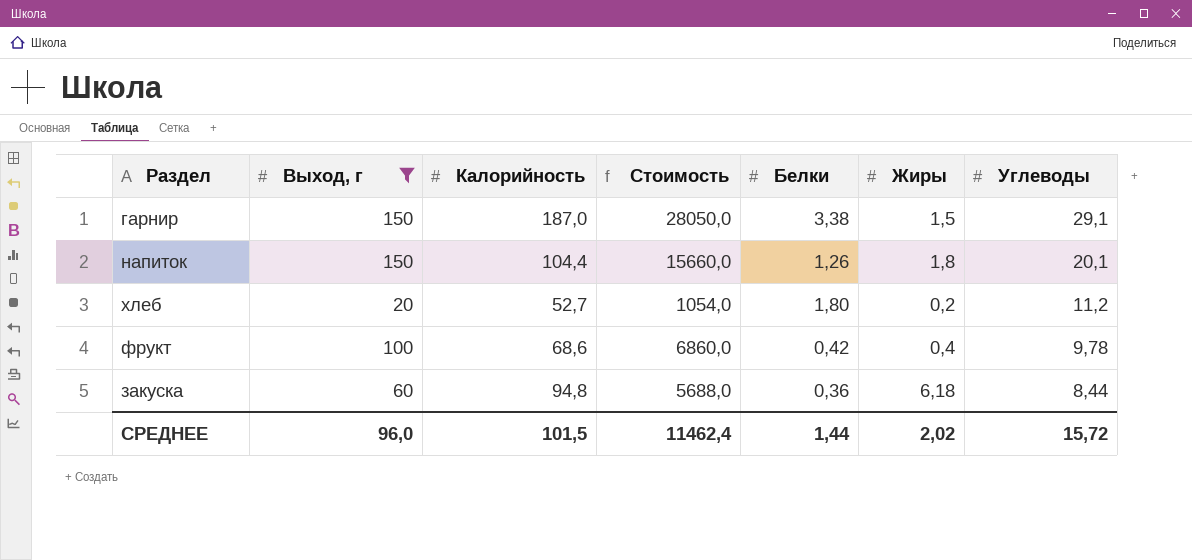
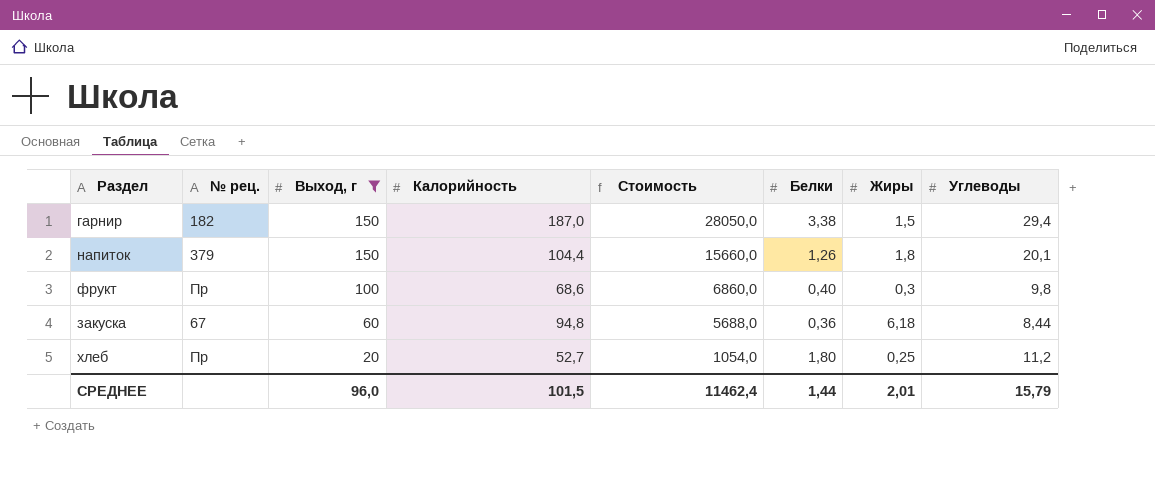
row order: Углеводы descending -> Выход, г descending
column № рец. | position: none -> 2
гарнир | Углеводы: 29,1 -> 29,4
фрукт | Белки: 0,42 -> 0,40
фрукт | Жиры: 0,4 -> 0,3
фрукт | Углеводы: 9,78 -> 9,8
хлеб | Жиры: 0,2 -> 0,25
СРЕДНЕЕ | Жиры: 2,02 -> 2,01
СРЕДНЕЕ | Углеводы: 15,72 -> 15,79

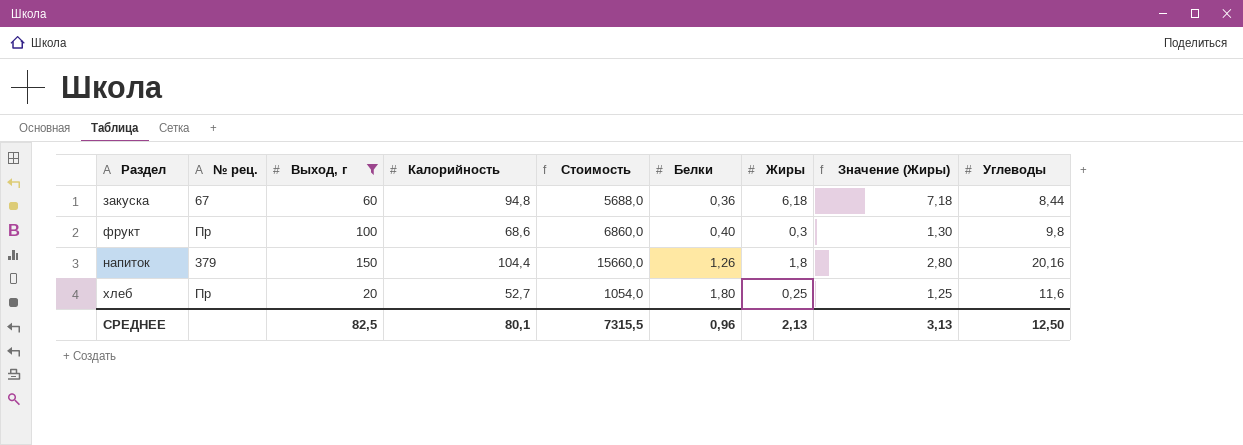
row order: Выход, г descending -> Белки ascending
column Значение (Жиры) | formula: none -> [Жиры] + 1
row гарнир: 182 | 150 | 187,0 | 28050,0 | 3,38 | 1,5 | 29,4 -> none
напиток | Углеводы: 20,1 -> 20,16
хлеб | Углеводы: 11,2 -> 11,6
СРЕДНЕЕ | Выход, г: 96,0 -> 82,5
СРЕДНЕЕ | Калорийность: 101,5 -> 80,1
СРЕДНЕЕ | Стоимость: 11462,4 -> 7315,5
СРЕДНЕЕ | Белки: 1,44 -> 0,96
СРЕДНЕЕ | Жиры: 2,01 -> 2,13
СРЕДНЕЕ | Углеводы: 15,79 -> 12,50

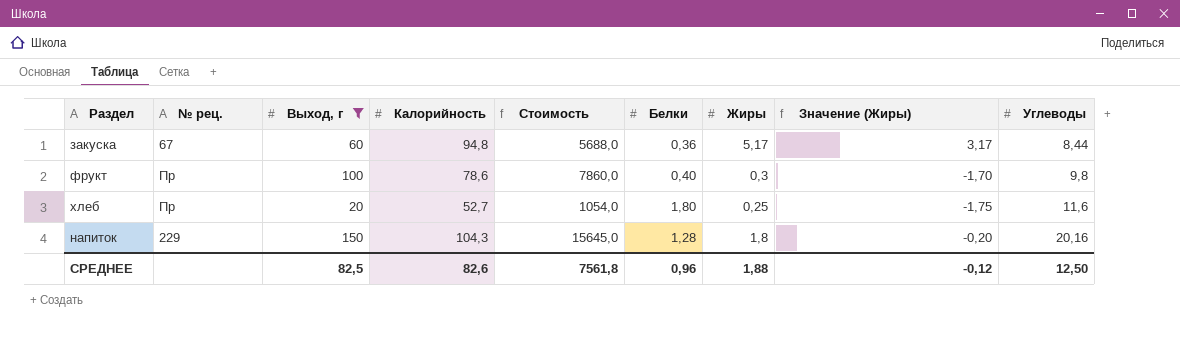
row order: Белки ascending -> Углеводы ascending
column Значение (Жиры) | formula: [Жиры] + 1 -> [Жиры] - 2
закуска | Жиры: 6,18 -> 5,17
фрукт | Калорийность: 68,6 -> 78,6
фрукт | Стоимость: 6860,0 -> 7860,0
напиток | № рец.: 379 -> 229
напиток | Калорийность: 104,4 -> 104,3
напиток | Стоимость: 15660,0 -> 15645,0
напиток | Белки: 1,26 -> 1,28
СРЕДНЕЕ | Калорийность: 80,1 -> 82,6
СРЕДНЕЕ | Стоимость: 7315,5 -> 7561,8
СРЕДНЕЕ | Жиры: 2,13 -> 1,88
СРЕДНЕЕ | Значение (Жиры): 3,13 -> -0,12

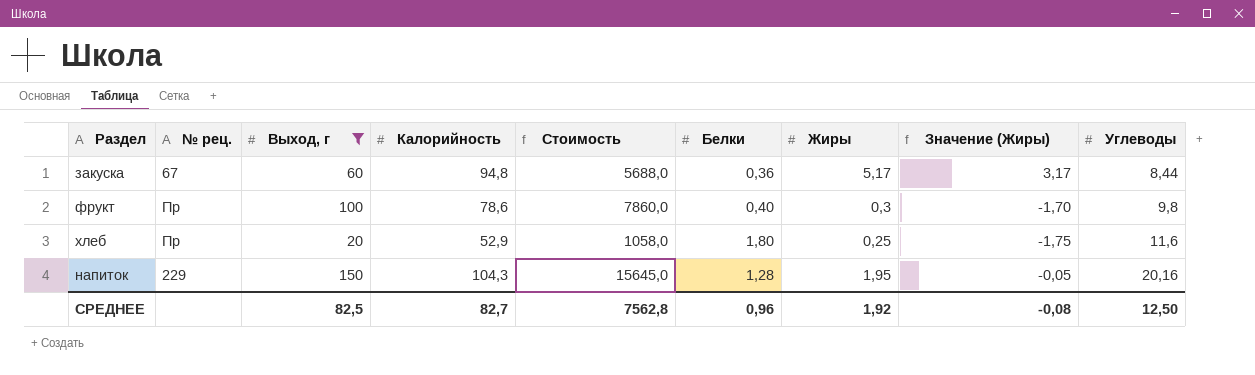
хлеб | Калорийность: 52,7 -> 52,9
хлеб | Стоимость: 1054,0 -> 1058,0
напиток | Жиры: 1,8 -> 1,95
напиток | Значение (Жиры): -0,20 -> -0,05
СРЕДНЕЕ | Калорийность: 82,6 -> 82,7
СРЕДНЕЕ | Стоимость: 7561,8 -> 7562,8
СРЕДНЕЕ | Жиры: 1,88 -> 1,92
СРЕДНЕЕ | Значение (Жиры): -0,12 -> -0,08

